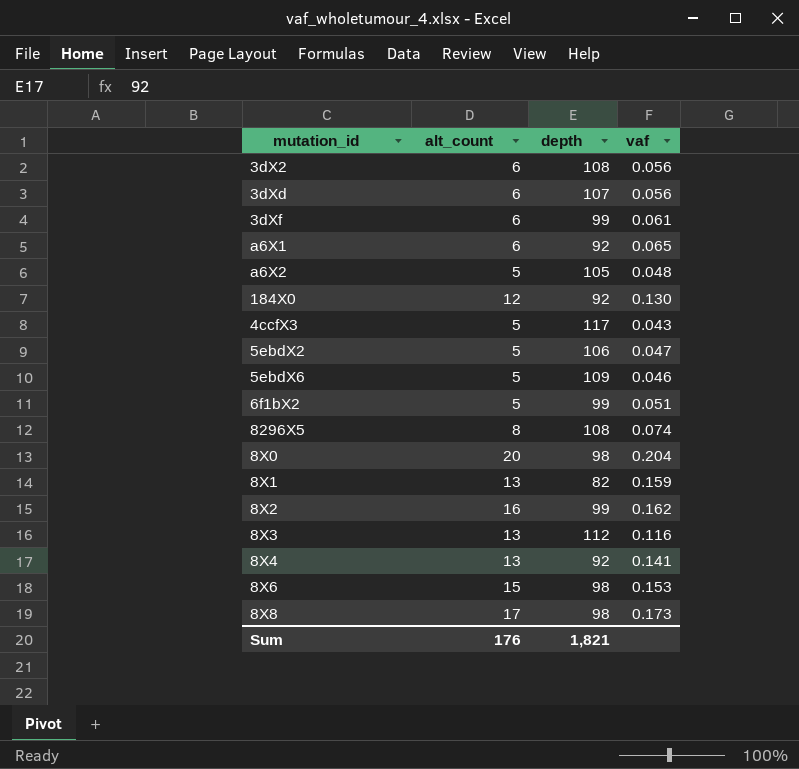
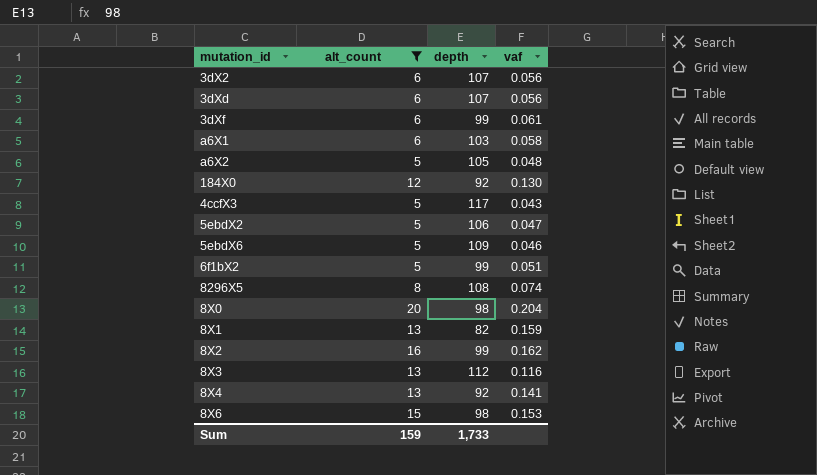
filter: none -> alt_count != 17
3dX2 | depth: 108 -> 107
a6X1 | depth: 92 -> 103
a6X1 | vaf: 0.065 -> 0.058
Sum | alt_count: 176 -> 159
Sum | depth: 1,821 -> 1,733

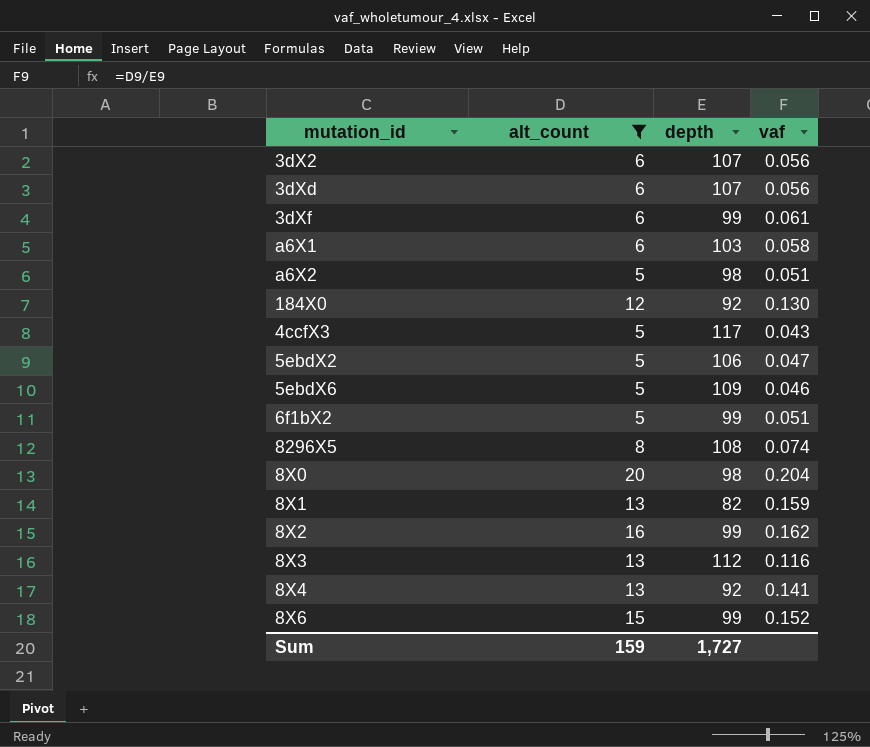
a6X2 | depth: 105 -> 98
a6X2 | vaf: 0.048 -> 0.051
8X6 | depth: 98 -> 99
8X6 | vaf: 0.153 -> 0.152
Sum | depth: 1,733 -> 1,727

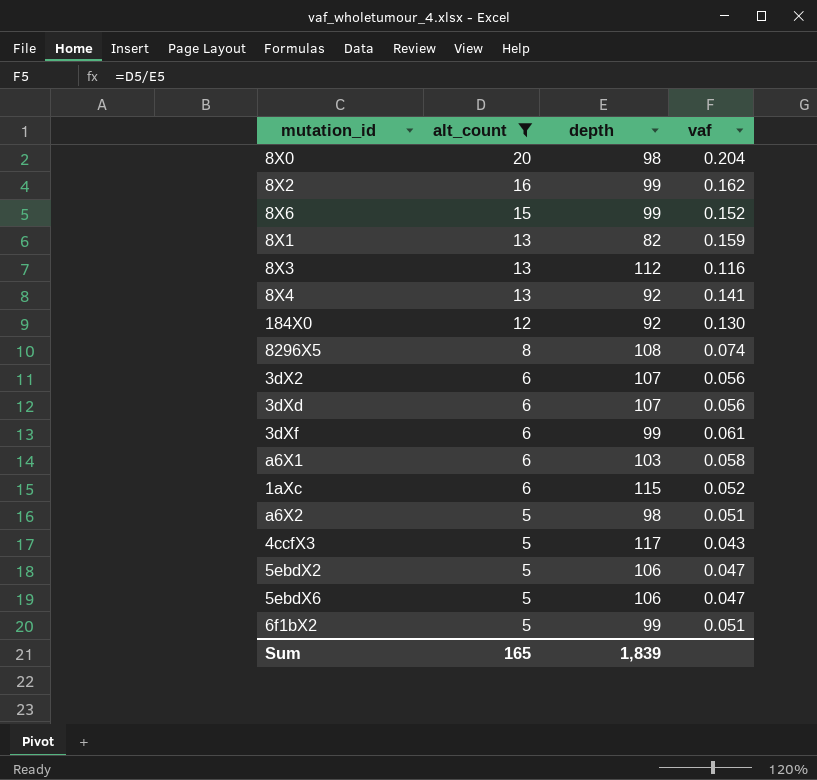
row order: none -> alt_count descending
row 1aXc: none -> 6 | 115 | 0.052
5ebdX6 | depth: 109 -> 106
5ebdX6 | vaf: 0.046 -> 0.047
Sum | alt_count: 159 -> 165
Sum | depth: 1,727 -> 1,839

